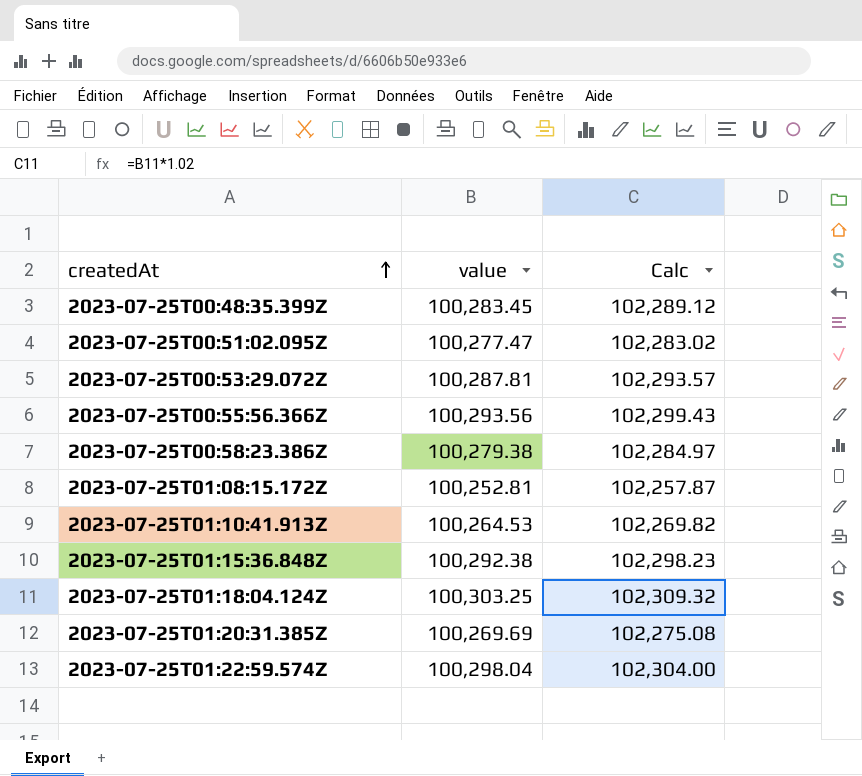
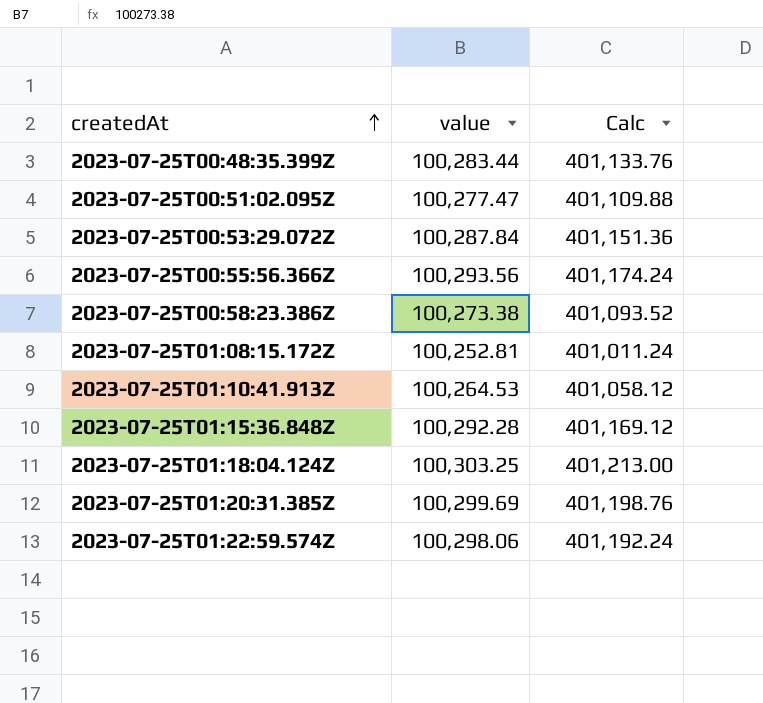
column Calc | formula: [value] * 1.02 -> [value] * 4
2023-07-25T00:48:35.399Z | value: 100,283.45 -> 100,283.44
2023-07-25T00:53:29.072Z | value: 100,287.81 -> 100,287.84
2023-07-25T00:58:23.386Z | value: 100,279.38 -> 100,273.38
2023-07-25T01:15:36.848Z | value: 100,292.38 -> 100,292.28
2023-07-25T01:20:31.385Z | value: 100,269.69 -> 100,299.69
2023-07-25T01:22:59.574Z | value: 100,298.04 -> 100,298.06

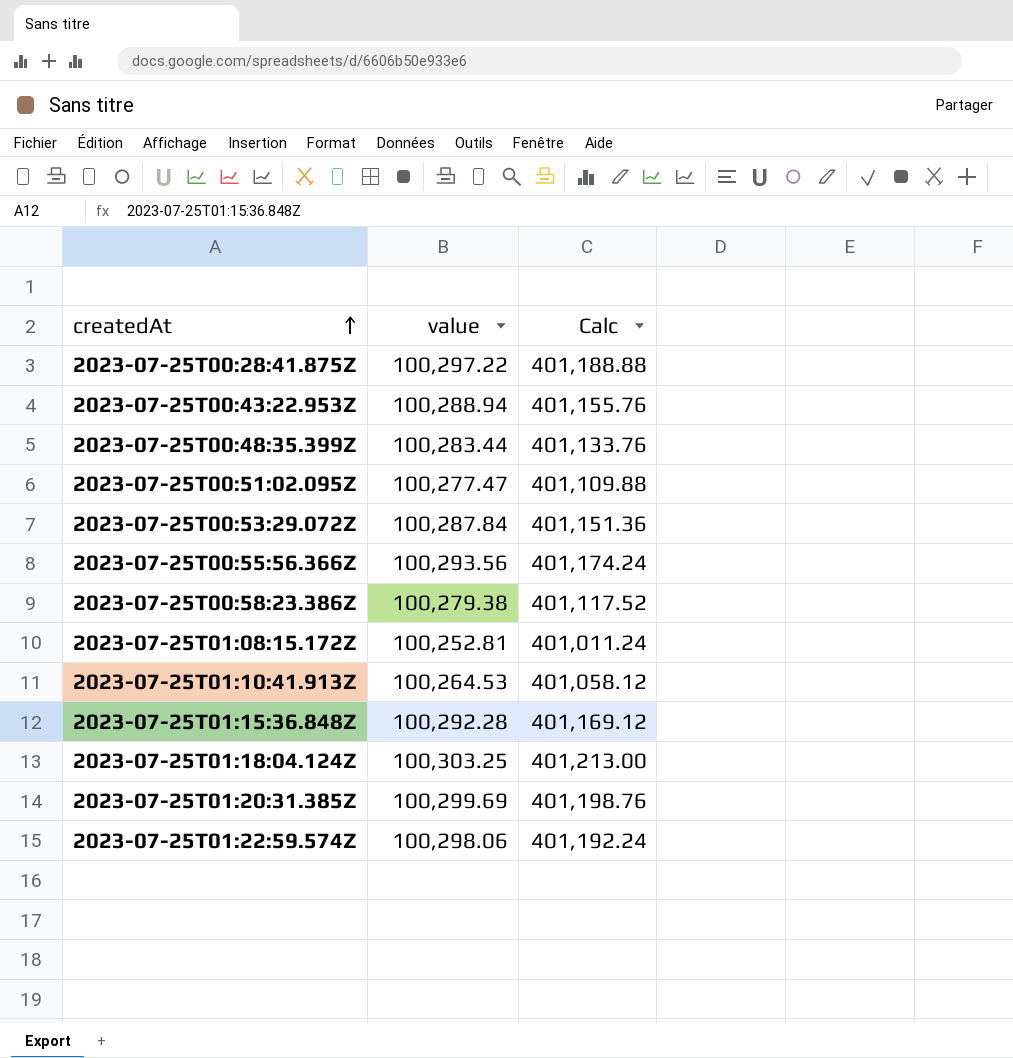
row 2023-07-25T00:28:41.875Z: none -> 100,297.22 | 401,188.88
row 2023-07-25T00:43:22.953Z: none -> 100,288.94 | 401,155.76
2023-07-25T00:58:23.386Z | value: 100,273.38 -> 100,279.38
2023-07-25T00:58:23.386Z | Calc: 401,093.52 -> 401,117.52

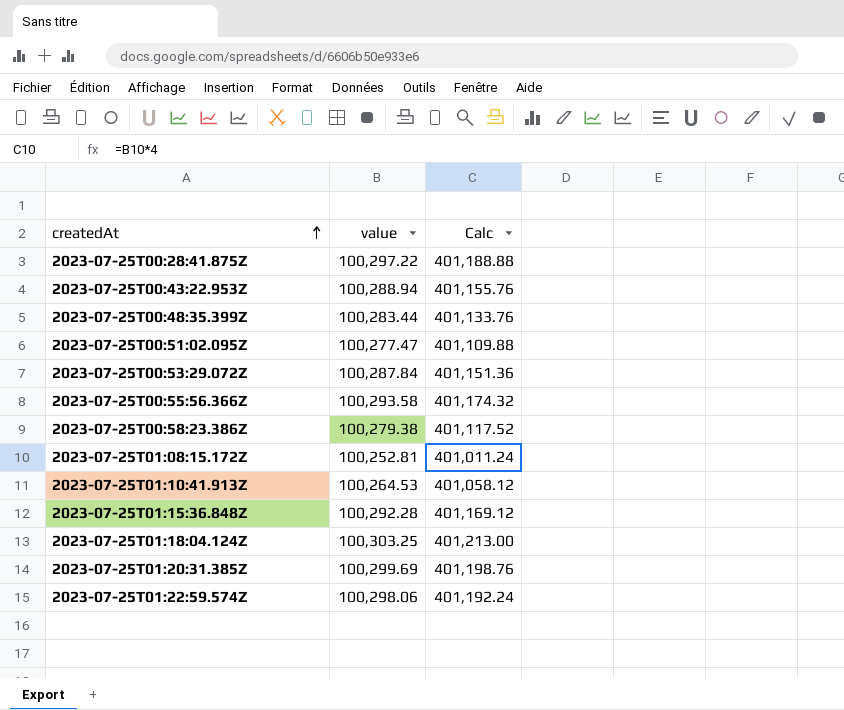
2023-07-25T00:55:56.366Z | value: 100,293.56 -> 100,293.58
2023-07-25T00:55:56.366Z | Calc: 401,174.24 -> 401,174.32

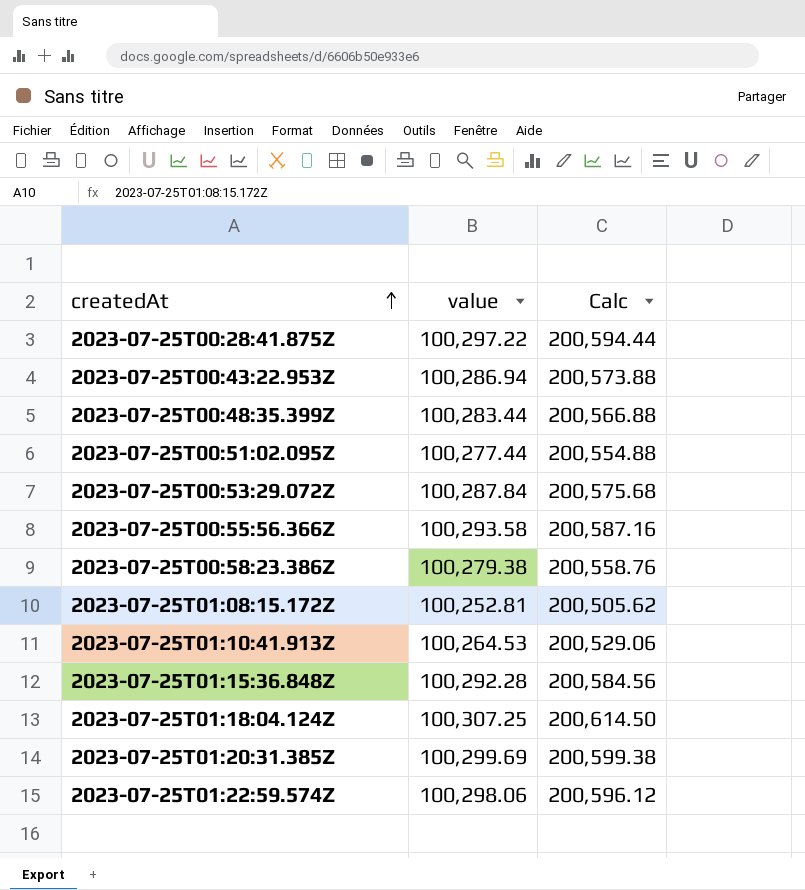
column Calc | formula: [value] * 4 -> [value] * 2
2023-07-25T00:43:22.953Z | value: 100,288.94 -> 100,286.94
2023-07-25T00:51:02.095Z | value: 100,277.47 -> 100,277.44
2023-07-25T01:18:04.124Z | value: 100,303.25 -> 100,307.25

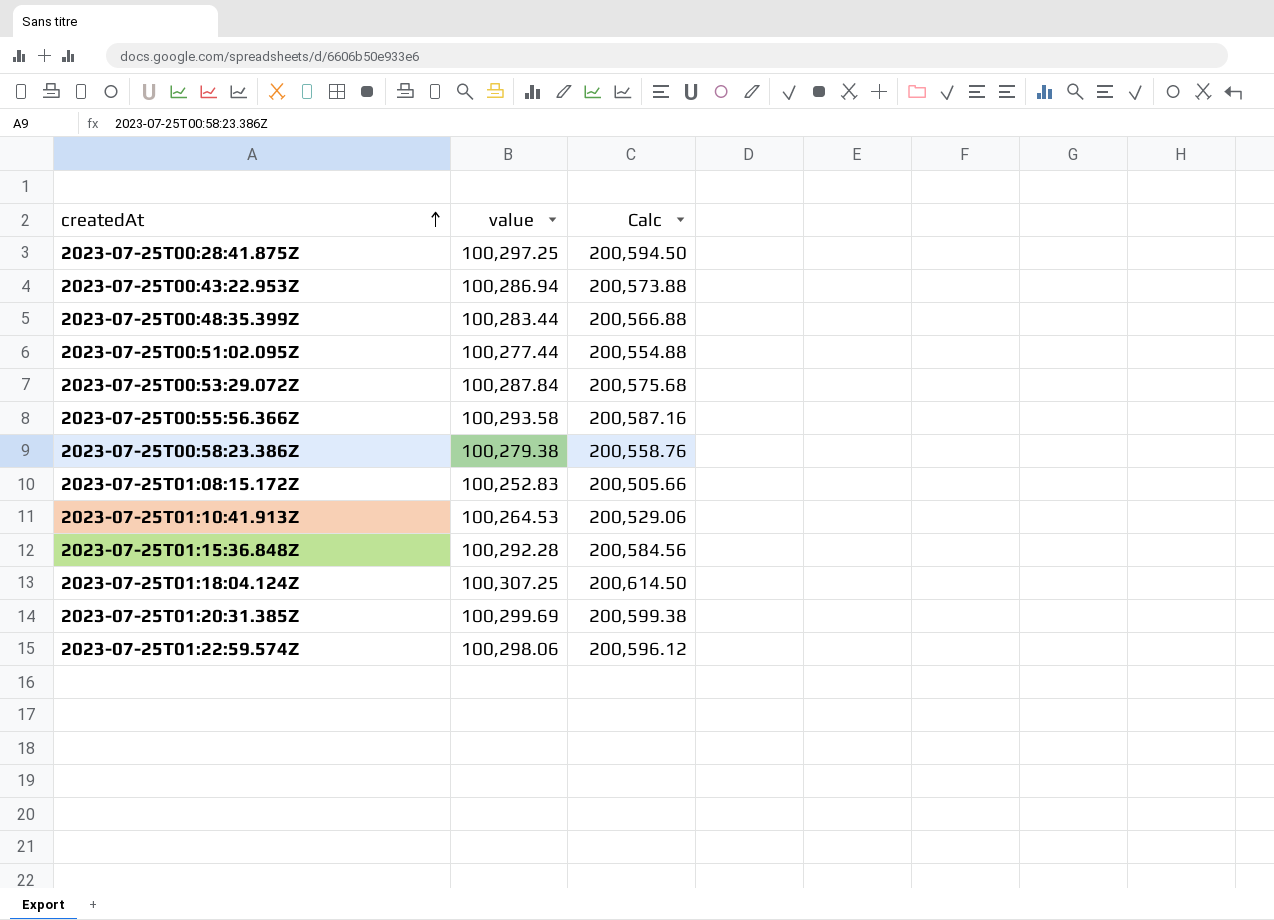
2023-07-25T00:28:41.875Z | value: 100,297.22 -> 100,297.25
2023-07-25T00:28:41.875Z | Calc: 200,594.44 -> 200,594.50
2023-07-25T01:08:15.172Z | value: 100,252.81 -> 100,252.83
2023-07-25T01:08:15.172Z | Calc: 200,505.62 -> 200,505.66

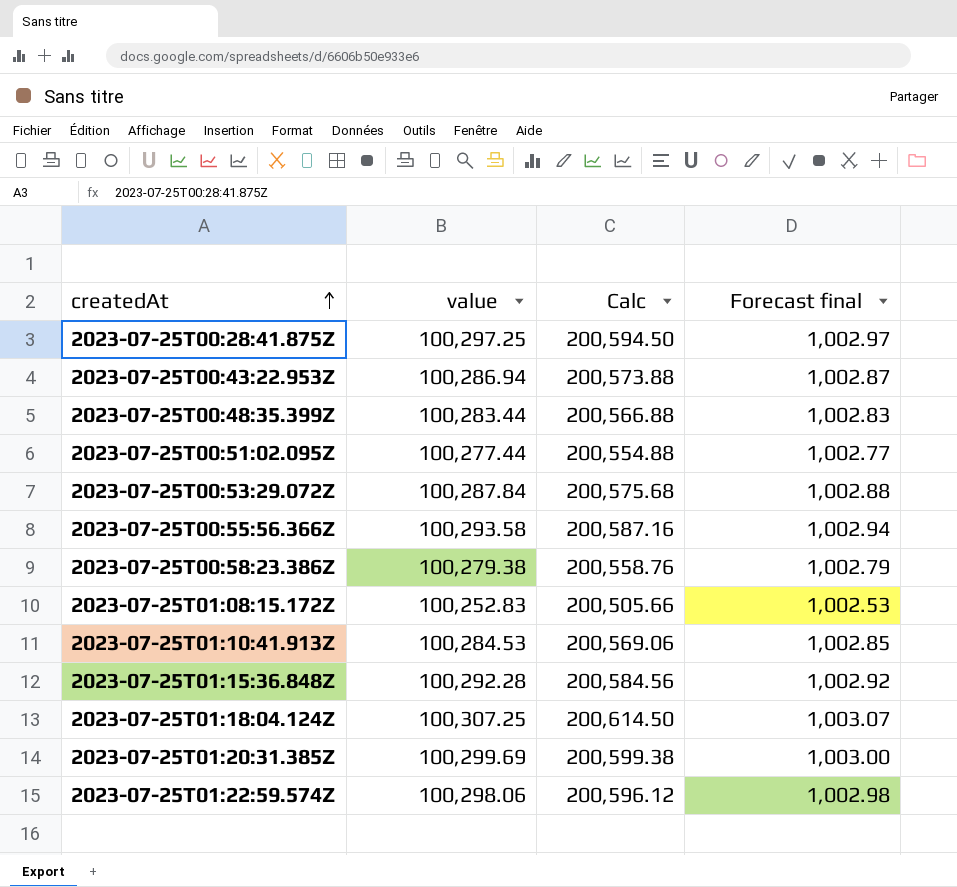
column Forecast final | formula: none -> [value] * 0.01
2023-07-25T01:10:41.913Z | value: 100,264.53 -> 100,284.53
2023-07-25T01:10:41.913Z | Calc: 200,529.06 -> 200,569.06

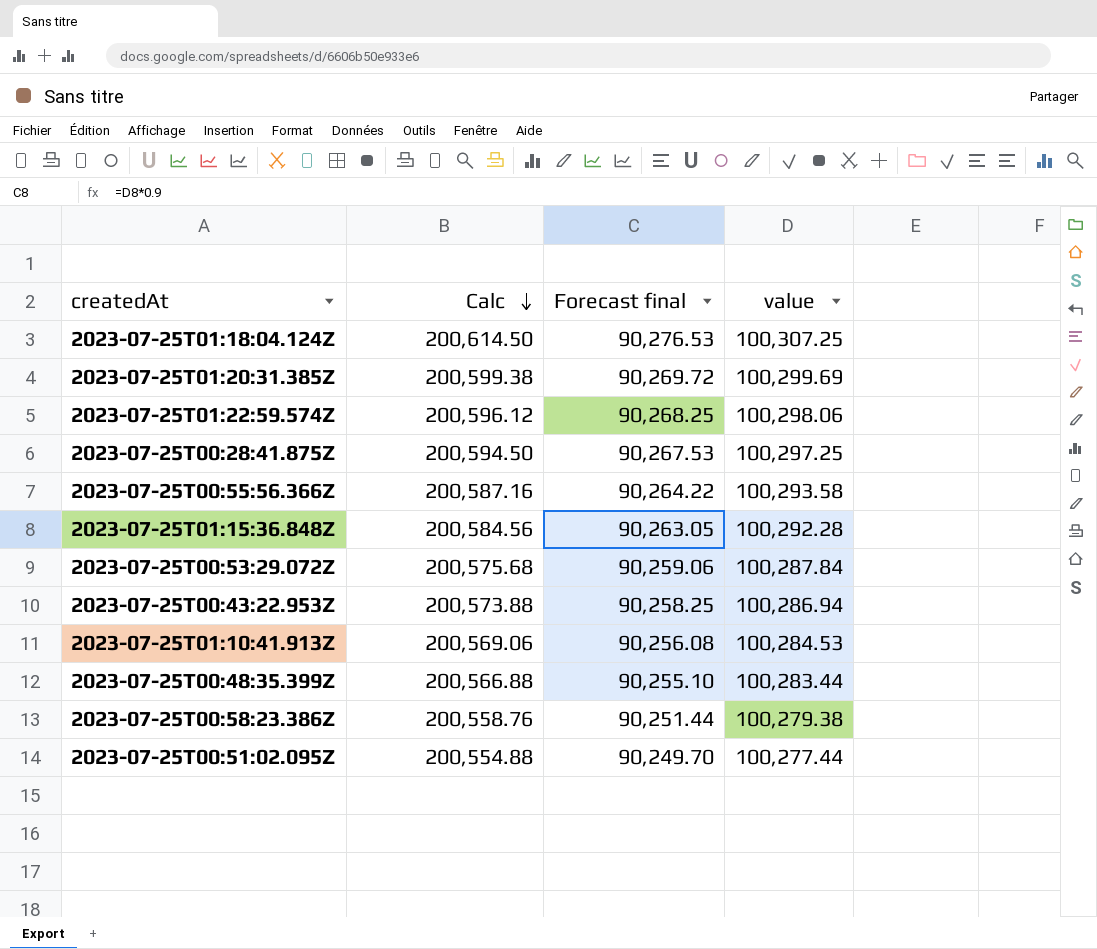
row order: createdAt ascending -> Calc descending
column Forecast final | formula: [value] * 0.01 -> [value] * 0.9
column value | position: 2 -> 4
row 2023-07-25T01:08:15.172Z: 100,252.83 | 200,505.66 | 1,002.53 -> none

